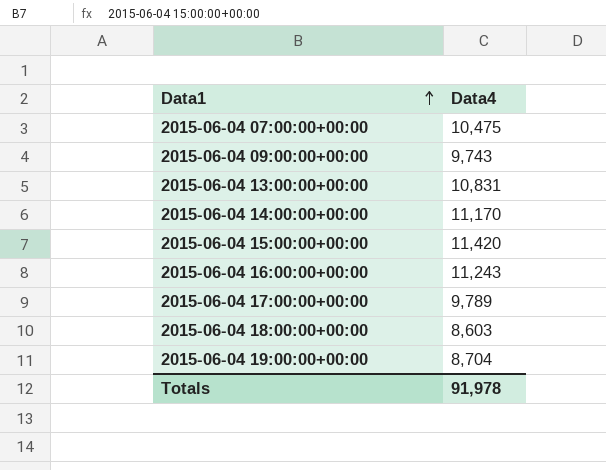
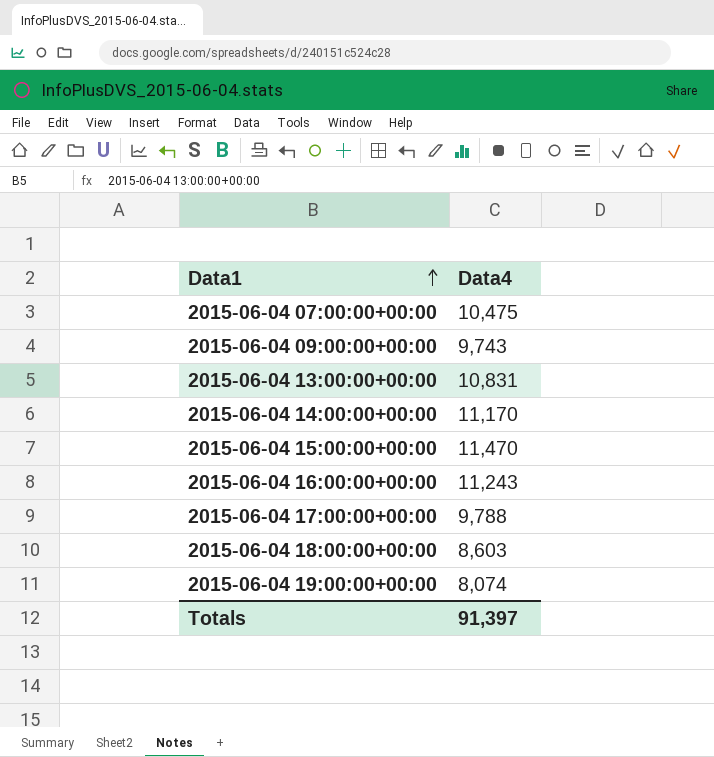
2015-06-04 15:00:00+00:00 | Data4: 11,420 -> 11,470
2015-06-04 17:00:00+00:00 | Data4: 9,789 -> 9,788
2015-06-04 19:00:00+00:00 | Data4: 8,704 -> 8,074
Totals | Data4: 91,978 -> 91,397

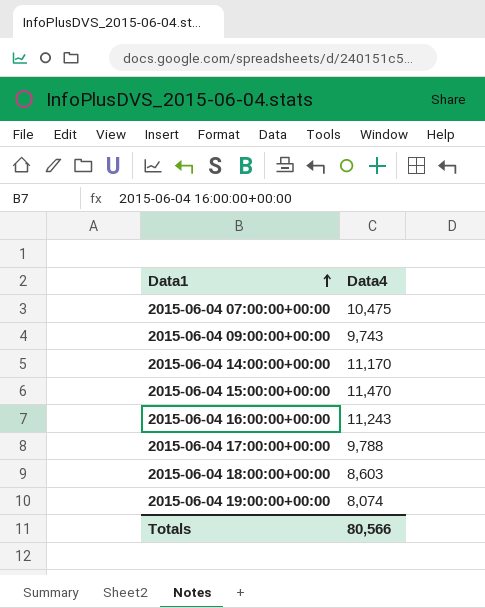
row 2015-06-04 13:00:00+00:00: 10,831 -> none
Totals | Data4: 91,397 -> 80,566

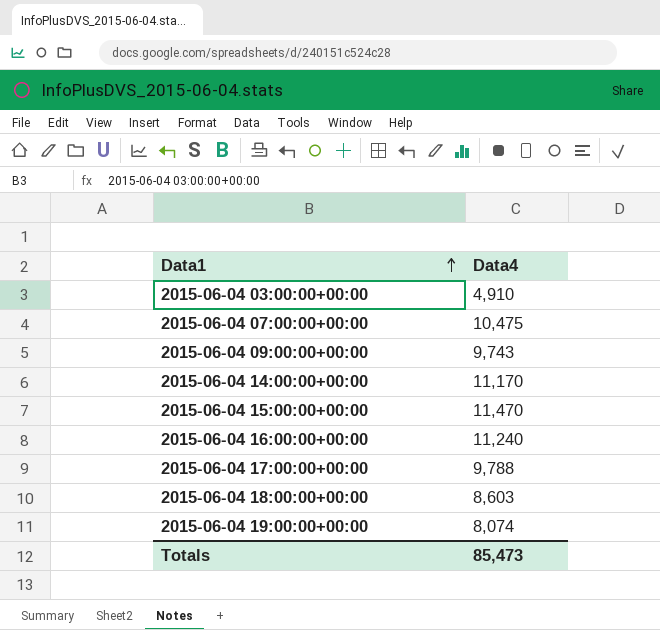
row 2015-06-04 03:00:00+00:00: none -> 4,910
2015-06-04 16:00:00+00:00 | Data4: 11,243 -> 11,240
Totals | Data4: 80,566 -> 85,473

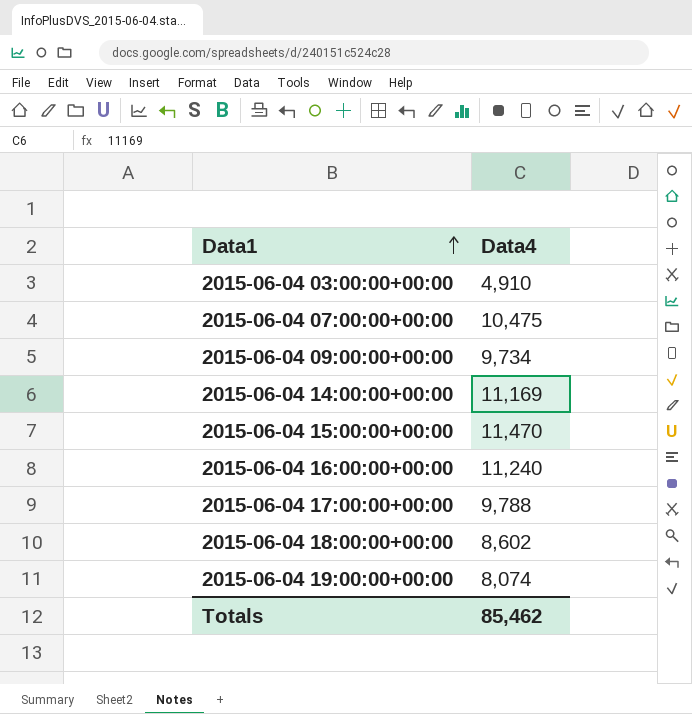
2015-06-04 09:00:00+00:00 | Data4: 9,743 -> 9,734
2015-06-04 14:00:00+00:00 | Data4: 11,170 -> 11,169
2015-06-04 18:00:00+00:00 | Data4: 8,603 -> 8,602
Totals | Data4: 85,473 -> 85,462

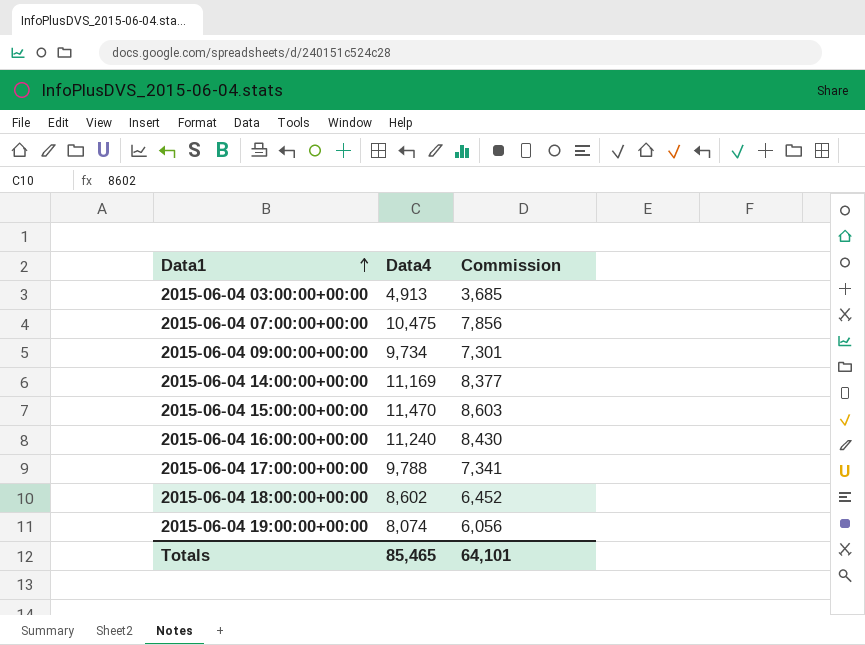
column Commission | formula: none -> [Data4] * 0.75
2015-06-04 03:00:00+00:00 | Data4: 4,910 -> 4,913
Totals | Data4: 85,462 -> 85,465

